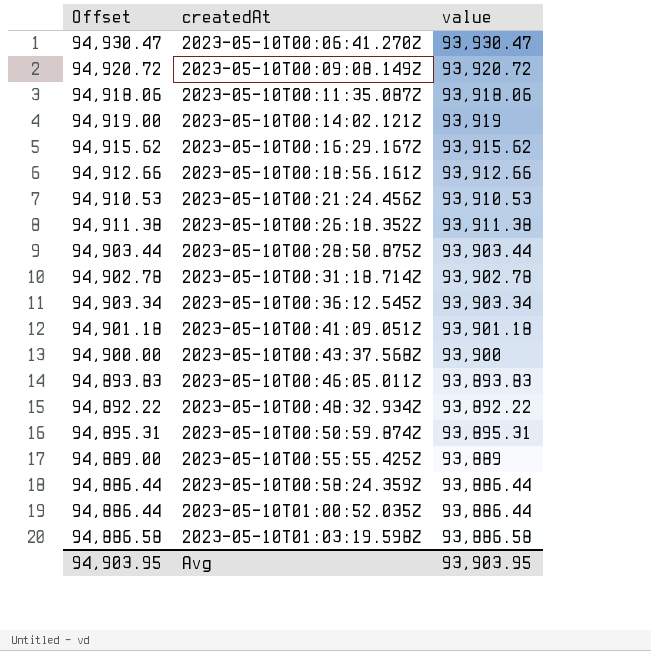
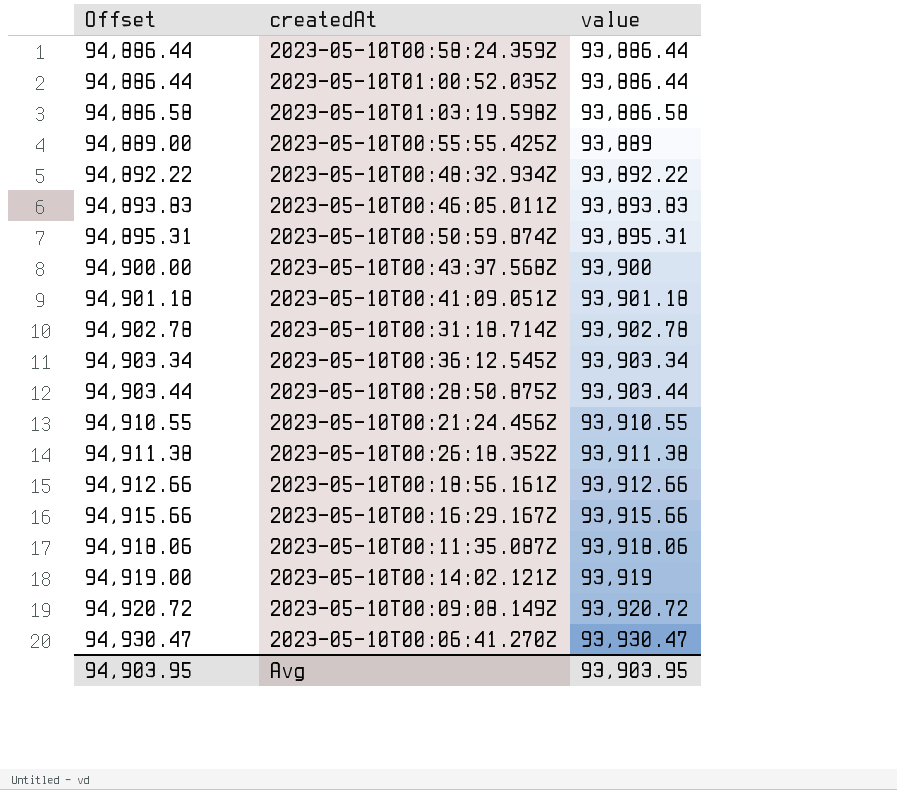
row order: createdAt ascending -> Offset ascending
2023-05-10T00:21:24.456Z | Offset: 94,910.53 -> 94,910.55
2023-05-10T00:21:24.456Z | value: 93,910.53 -> 93,910.55
2023-05-10T00:16:29.167Z | Offset: 94,915.62 -> 94,915.66
2023-05-10T00:16:29.167Z | value: 93,915.62 -> 93,915.66

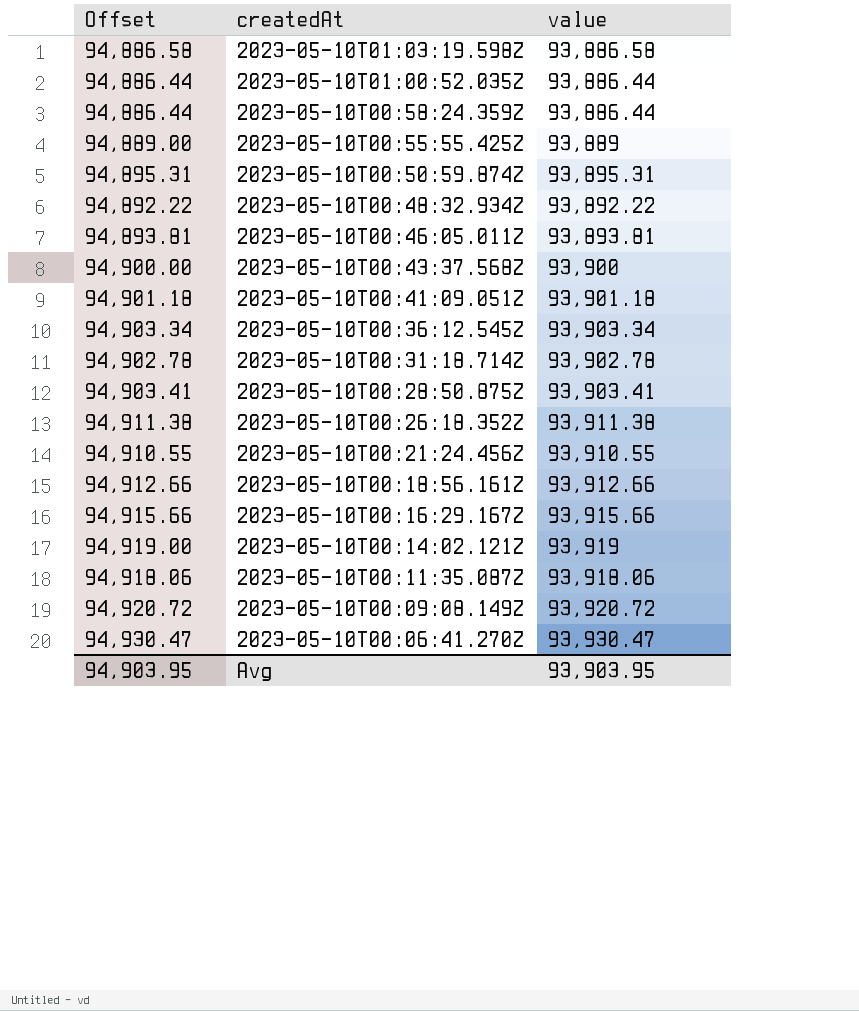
row order: Offset ascending -> createdAt descending
2023-05-10T00:46:05.011Z | Offset: 94,893.83 -> 94,893.81
2023-05-10T00:46:05.011Z | value: 93,893.83 -> 93,893.81
2023-05-10T00:28:50.875Z | Offset: 94,903.44 -> 94,903.41
2023-05-10T00:28:50.875Z | value: 93,903.44 -> 93,903.41

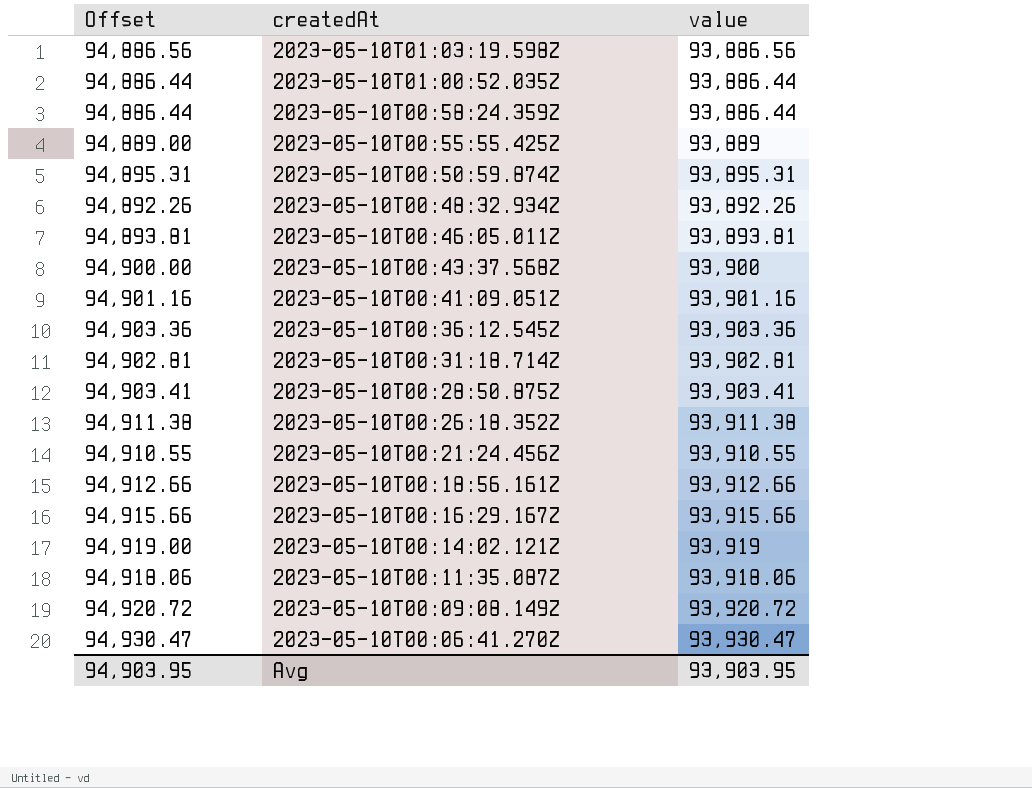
2023-05-10T01:03:19.598Z | Offset: 94,886.58 -> 94,886.56
2023-05-10T01:03:19.598Z | value: 93,886.58 -> 93,886.56
2023-05-10T00:48:32.934Z | Offset: 94,892.22 -> 94,892.26
2023-05-10T00:48:32.934Z | value: 93,892.22 -> 93,892.26
2023-05-10T00:41:09.051Z | Offset: 94,901.18 -> 94,901.16
2023-05-10T00:41:09.051Z | value: 93,901.18 -> 93,901.16
2023-05-10T00:36:12.545Z | Offset: 94,903.34 -> 94,903.36
2023-05-10T00:36:12.545Z | value: 93,903.34 -> 93,903.36
2023-05-10T00:31:18.714Z | Offset: 94,902.78 -> 94,902.81
2023-05-10T00:31:18.714Z | value: 93,902.78 -> 93,902.81

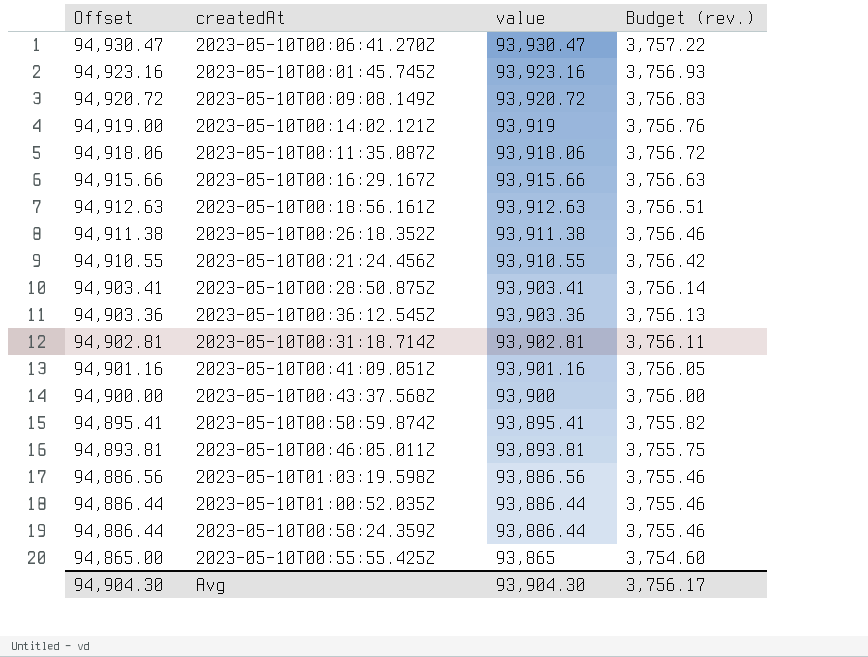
row order: createdAt descending -> Offset descending
column Budget (rev.) | formula: none -> [value] * 0.04
row 2023-05-10T00:48:32.934Z: 94,892.26 | 93,892.26 -> none
row 2023-05-10T00:01:45.745Z: none -> 94,923.16 | 93,923.16 | 3,756.93
2023-05-10T00:18:56.161Z | Offset: 94,912.66 -> 94,912.63
2023-05-10T00:18:56.161Z | value: 93,912.66 -> 93,912.63
2023-05-10T00:50:59.874Z | Offset: 94,895.31 -> 94,895.41
2023-05-10T00:50:59.874Z | value: 93,895.31 -> 93,895.41
2023-05-10T00:55:55.425Z | Offset: 94,889.00 -> 94,865.00
2023-05-10T00:55:55.425Z | value: 93,889 -> 93,865
Avg | Offset: 94,903.95 -> 94,904.30
Avg | value: 93,903.95 -> 93,904.30

